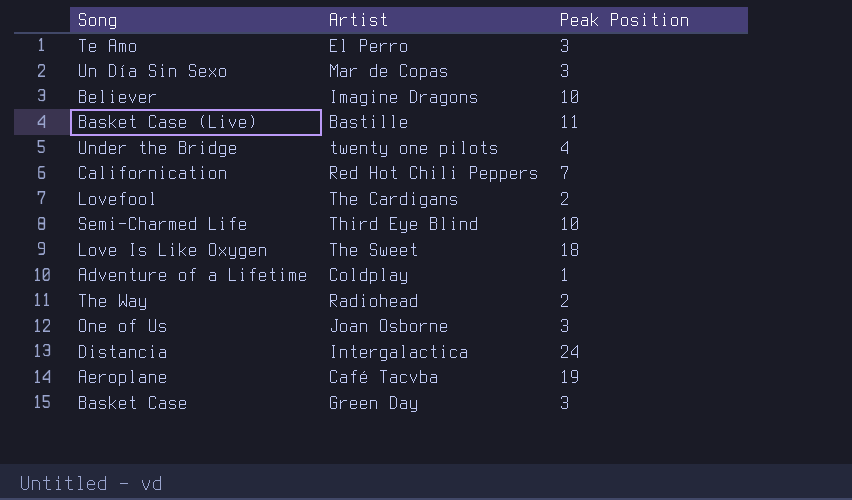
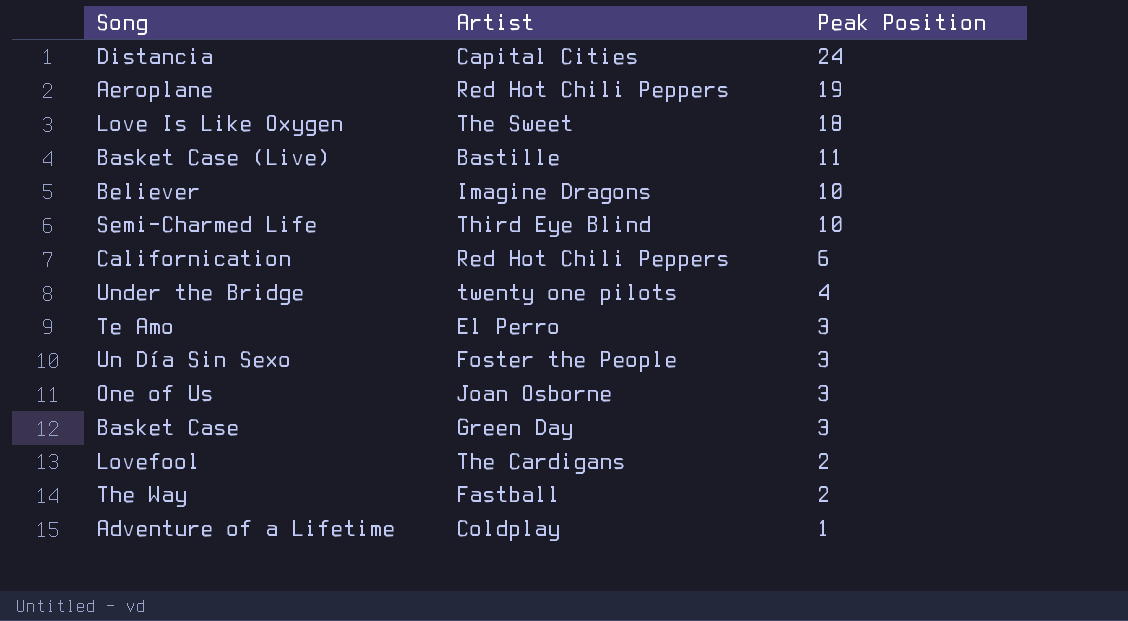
row order: none -> Peak Position descending
Distancia | Artist: Intergalactica -> Capital Cities
Aeroplane | Artist: Café Tacvba -> Red Hot Chili Peppers
Californication | Peak Position: 7 -> 6
Un Día Sin Sexo | Artist: Mar de Copas -> Foster the People
The Way | Artist: Radiohead -> Fastball

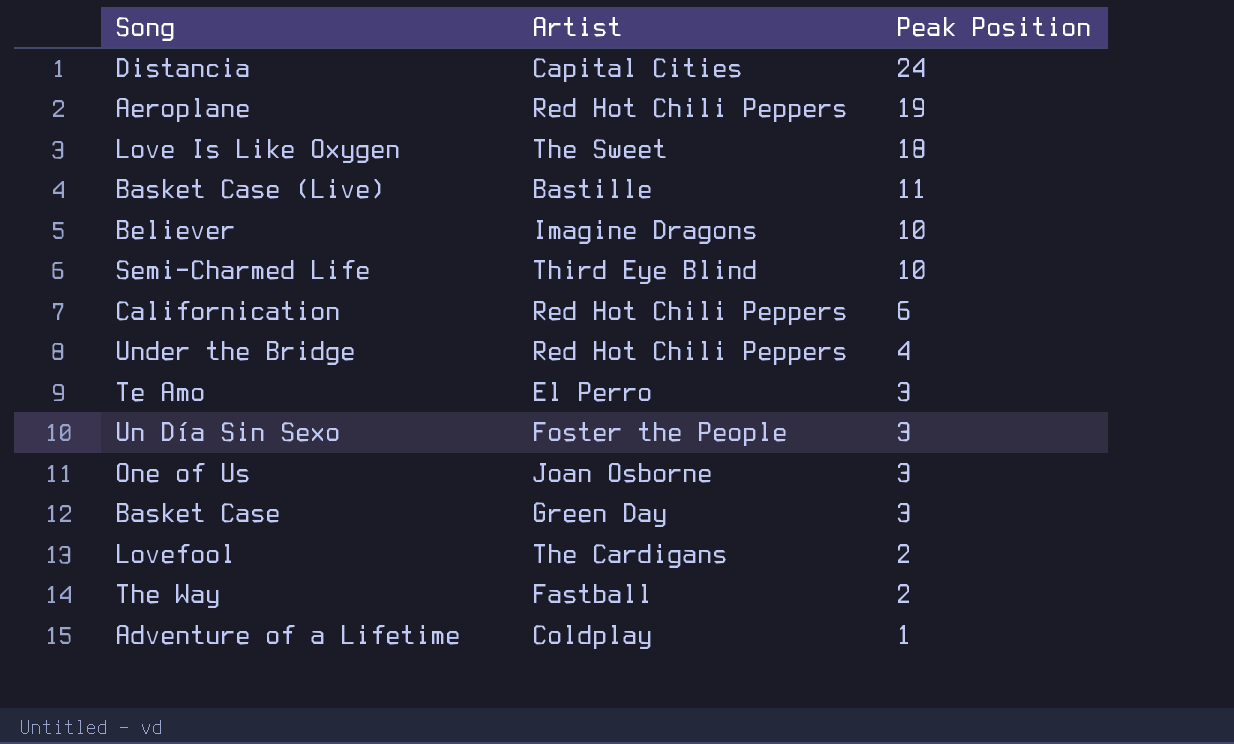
Under the Bridge | Artist: twenty one pilots -> Red Hot Chili Peppers

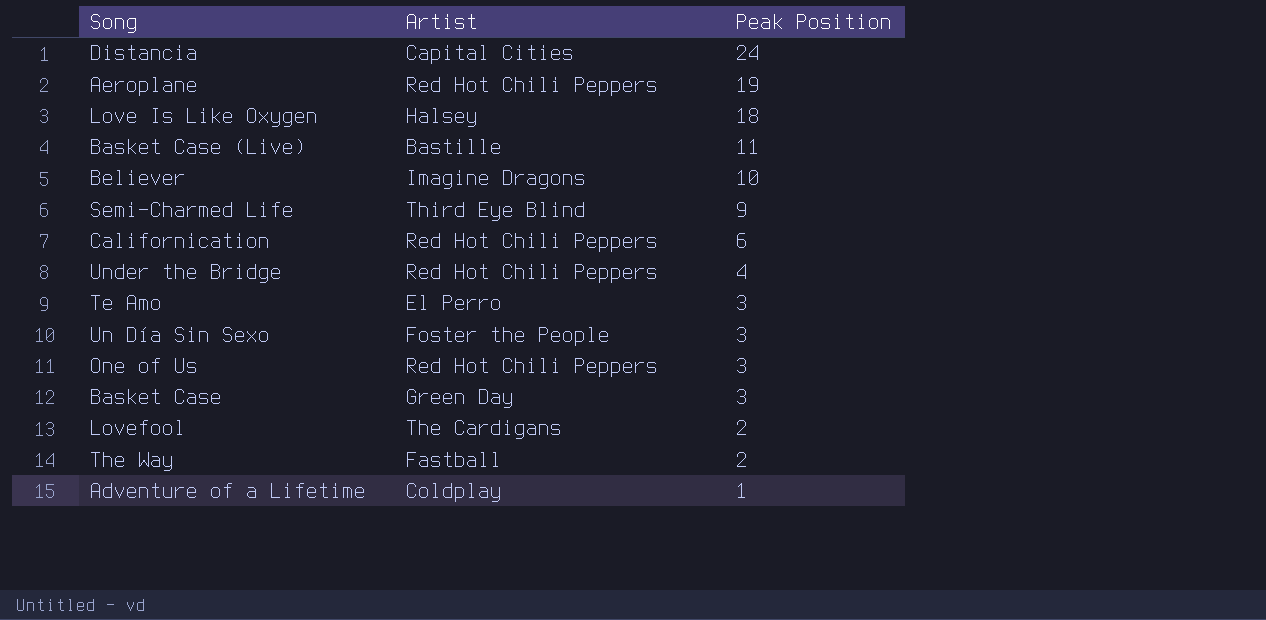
Love Is Like Oxygen | Artist: The Sweet -> Halsey
Semi-Charmed Life | Peak Position: 10 -> 9
One of Us | Artist: Joan Osborne -> Red Hot Chili Peppers

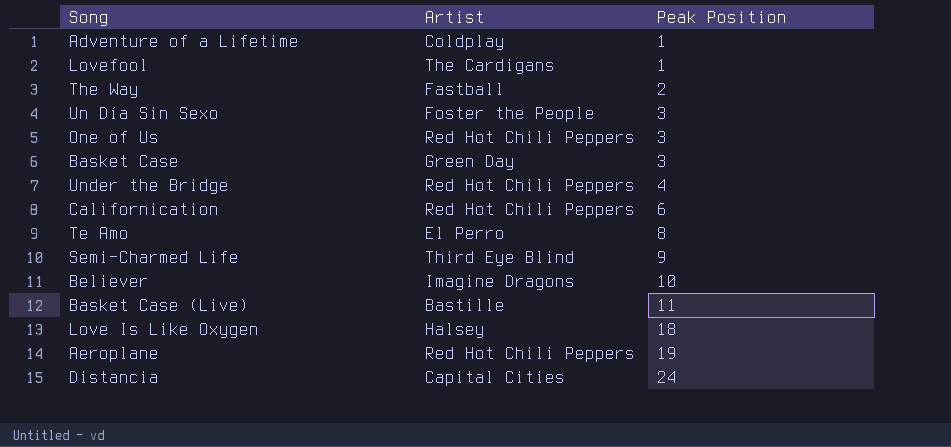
row order: Peak Position descending -> Peak Position ascending
Lovefool | Peak Position: 2 -> 1
Te Amo | Peak Position: 3 -> 8

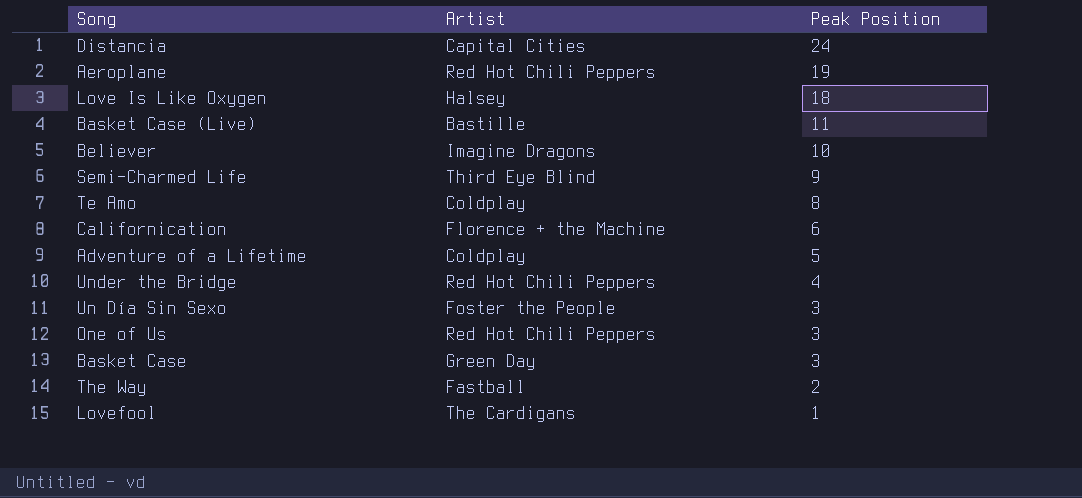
row order: Peak Position ascending -> Peak Position descending
Te Amo | Artist: El Perro -> Coldplay
Californication | Artist: Red Hot Chili Peppers -> Florence + the Machine
Adventure of a Lifetime | Peak Position: 1 -> 5

